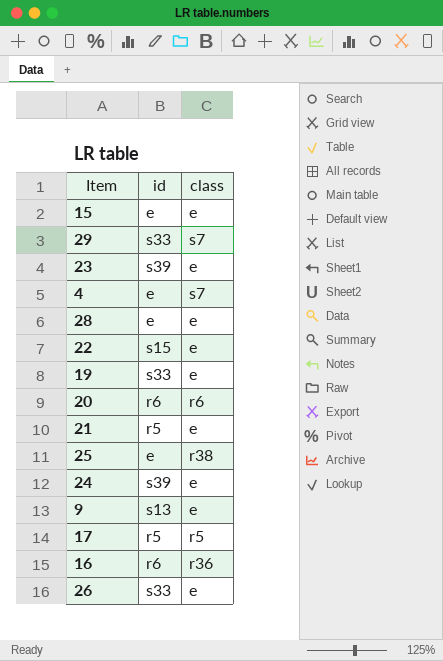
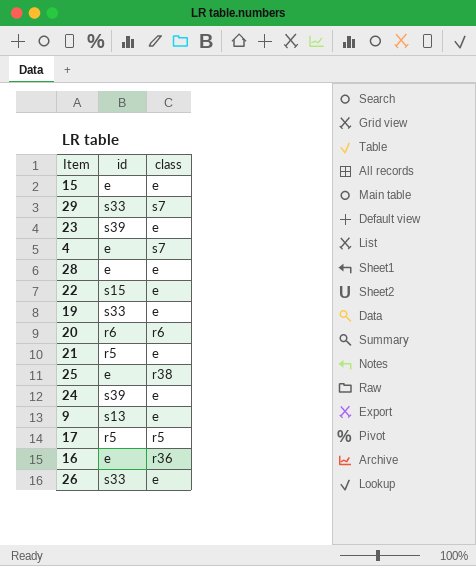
16 | id: r6 -> e

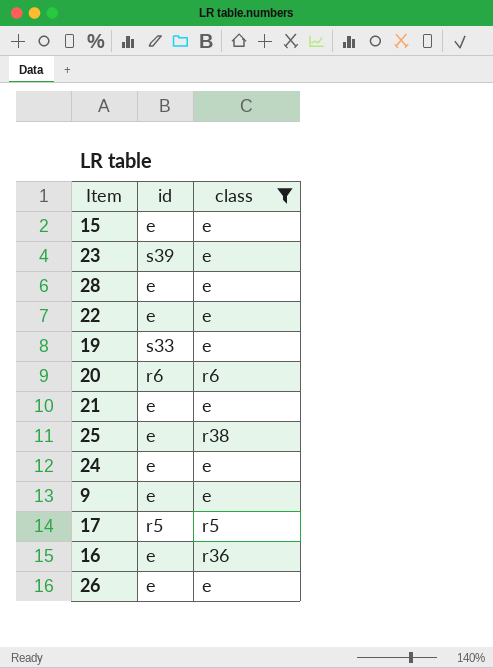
filter: none -> class != s7
22 | id: s15 -> e
21 | id: r5 -> e
24 | id: s39 -> e
9 | id: s13 -> e
26 | id: s33 -> e

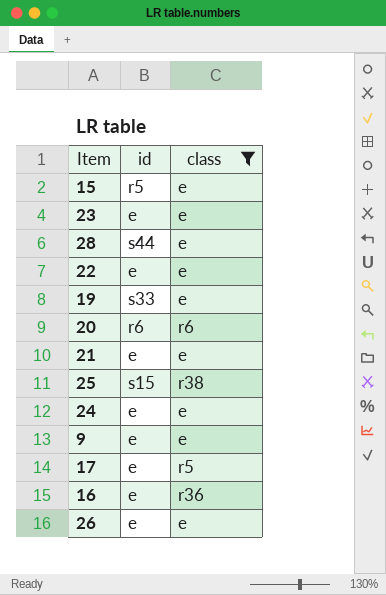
15 | id: e -> r5
23 | id: s39 -> e
28 | id: e -> s44
25 | id: e -> s15
17 | id: r5 -> e

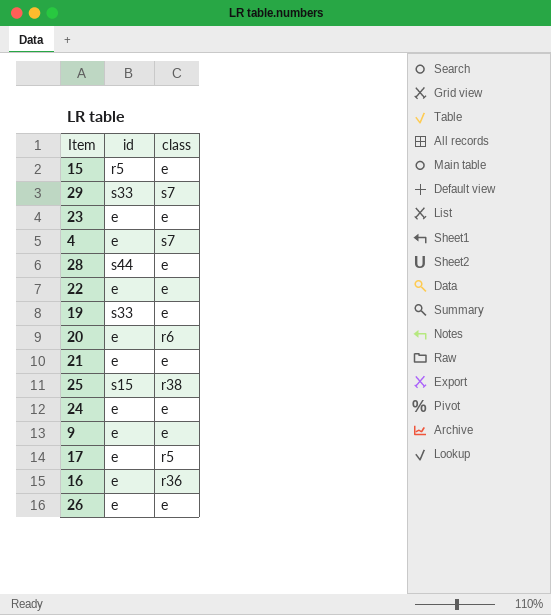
filter: class != s7 -> none
20 | id: r6 -> e

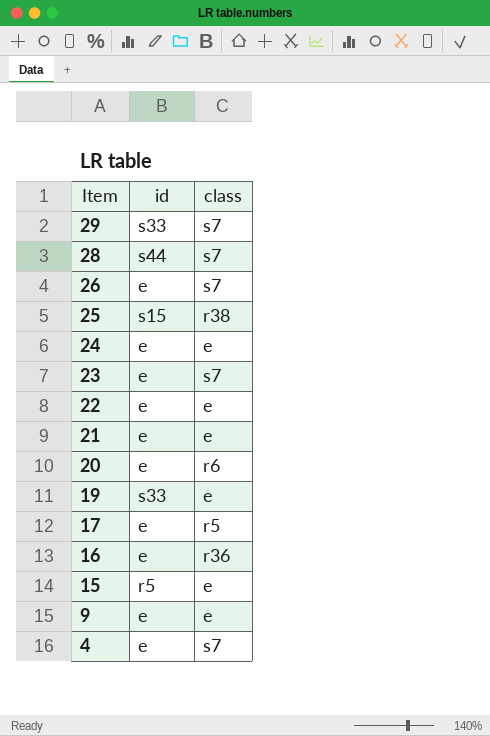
row order: none -> Item descending
28 | class: e -> s7
26 | class: e -> s7
23 | class: e -> s7

